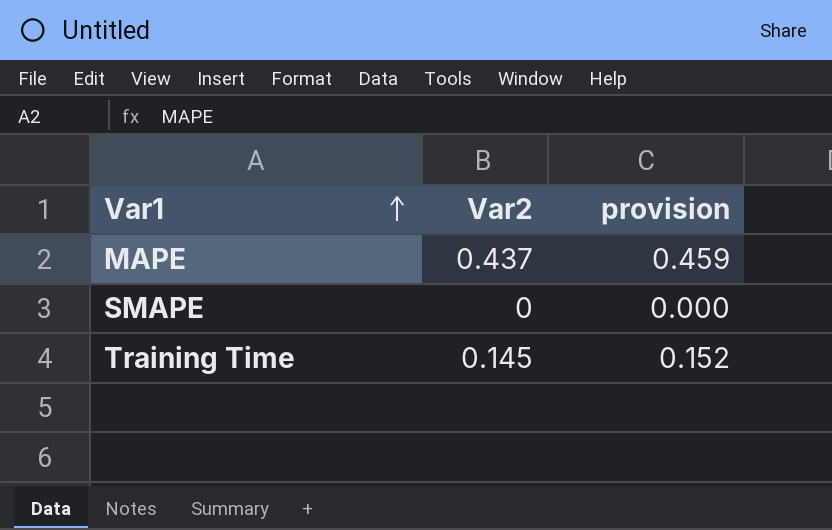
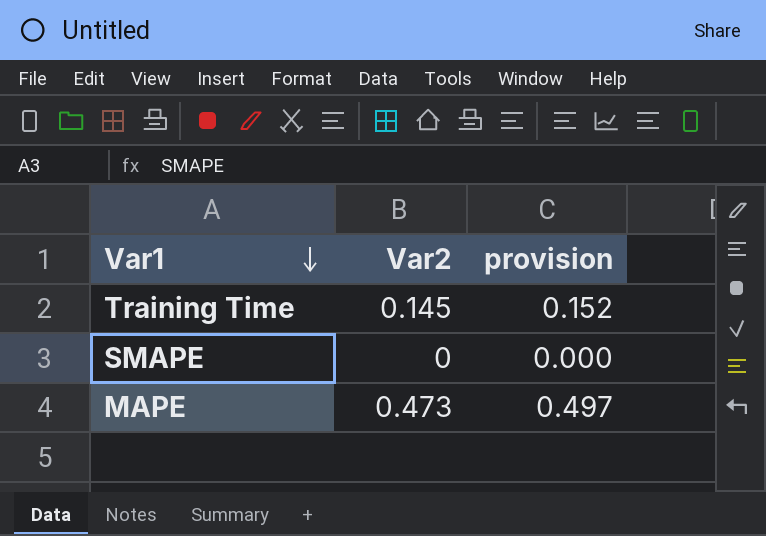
row order: Var1 ascending -> Var1 descending
MAPE | Var2: 0.437 -> 0.473
MAPE | provision: 0.459 -> 0.497

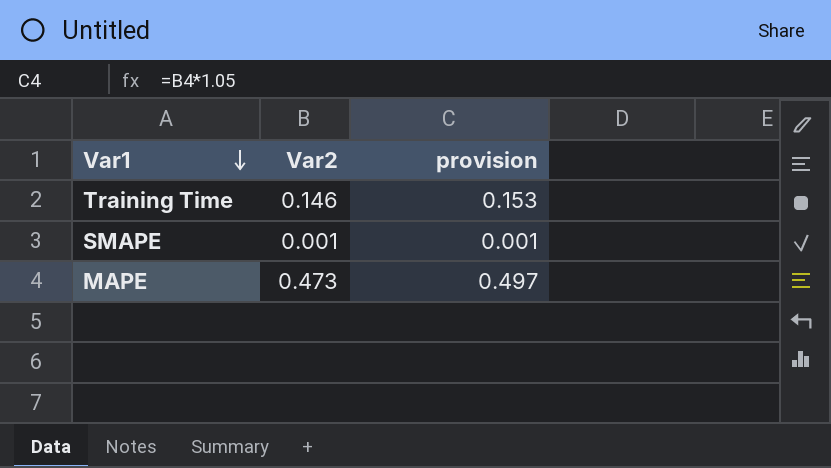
Training Time | Var2: 0.145 -> 0.146
Training Time | provision: 0.152 -> 0.153
SMAPE | Var2: 0 -> 0.001
SMAPE | provision: 0.000 -> 0.001

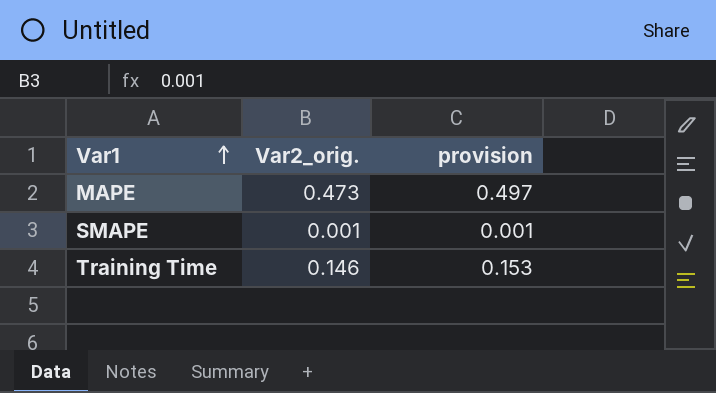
row order: Var1 descending -> Var1 ascending
column name: Var2 -> Var2_orig.

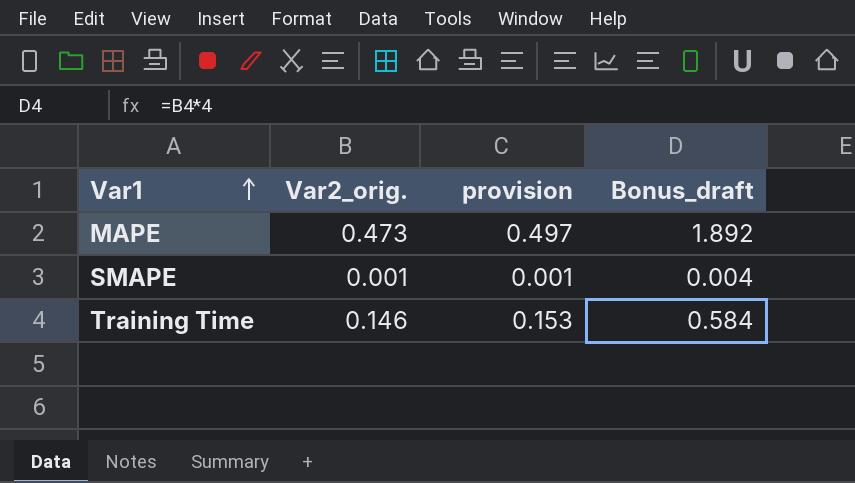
column Bonus_draft | formula: none -> [Var2_orig.] * 4

